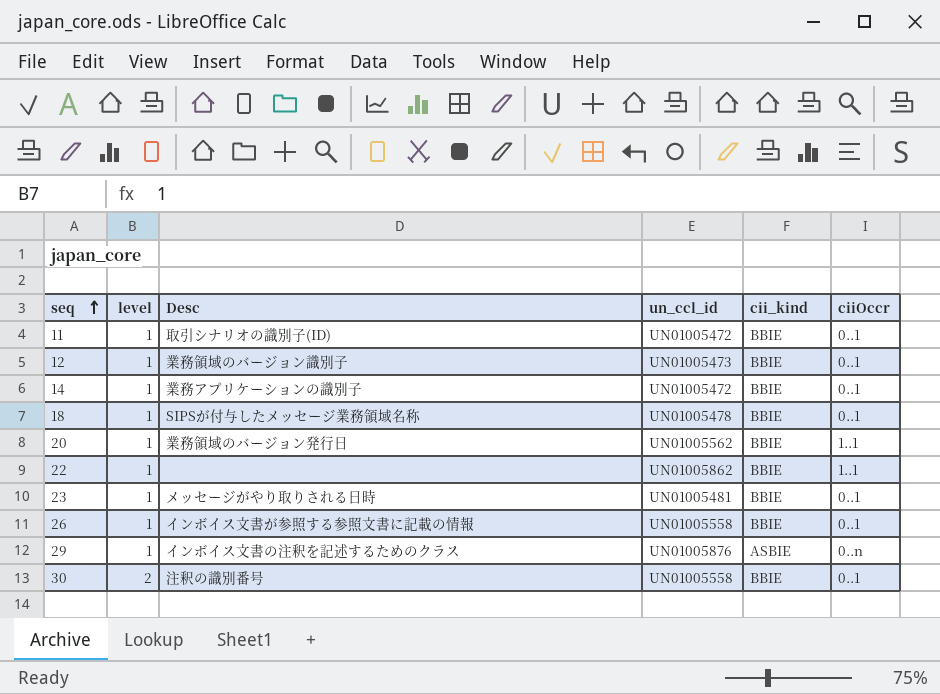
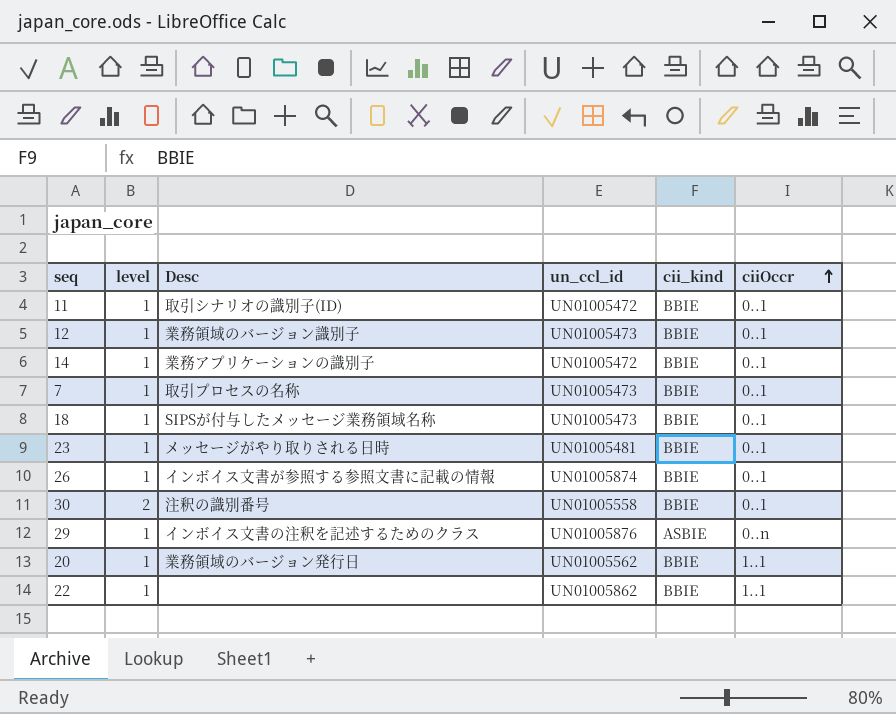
row order: seq ascending -> ciiOccr ascending
row 7: none -> 1 | 取引プロセスの名称 | UN01005473 | BBIE | 0..1
18 | un_ccl_id: UN01005478 -> UN01005473
26 | un_ccl_id: UN01005558 -> UN01005874

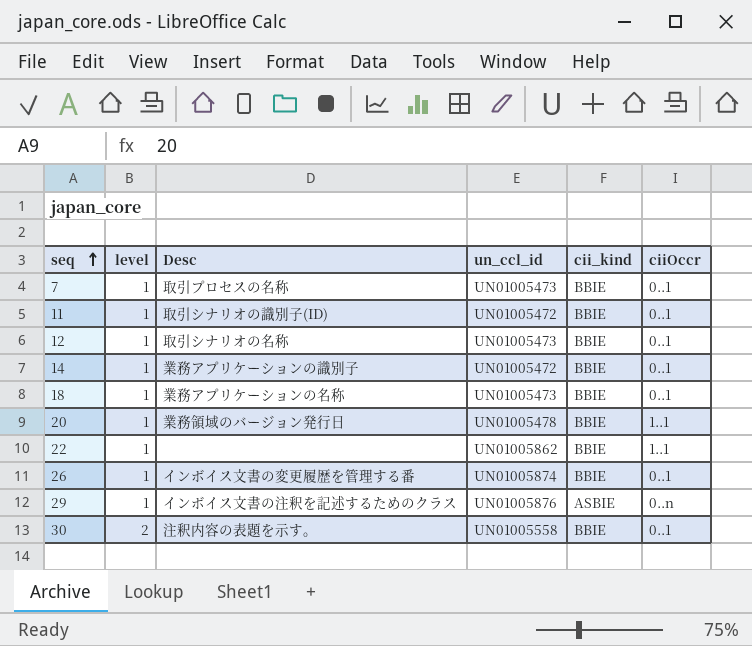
row order: ciiOccr ascending -> seq ascending
row 23: 1 | メッセージがやり取りされる日時 | UN01005481 | BBIE | 0..1 -> none
12 | Desc: 業務領域のバージョン識別子 -> 取引シナリオの名称
18 | Desc: SIPSが付与したメッセージ業務領域名称 -> 業務アプリケーションの名称
20 | un_ccl_id: UN01005562 -> UN01005478
26 | Desc: インボイス文書が参照する参照文書に記載の情報 -> インボイス文書の変更履歴を管理する番
30 | Desc: 注釈の識別番号 -> 注釈内容の表題を示す。

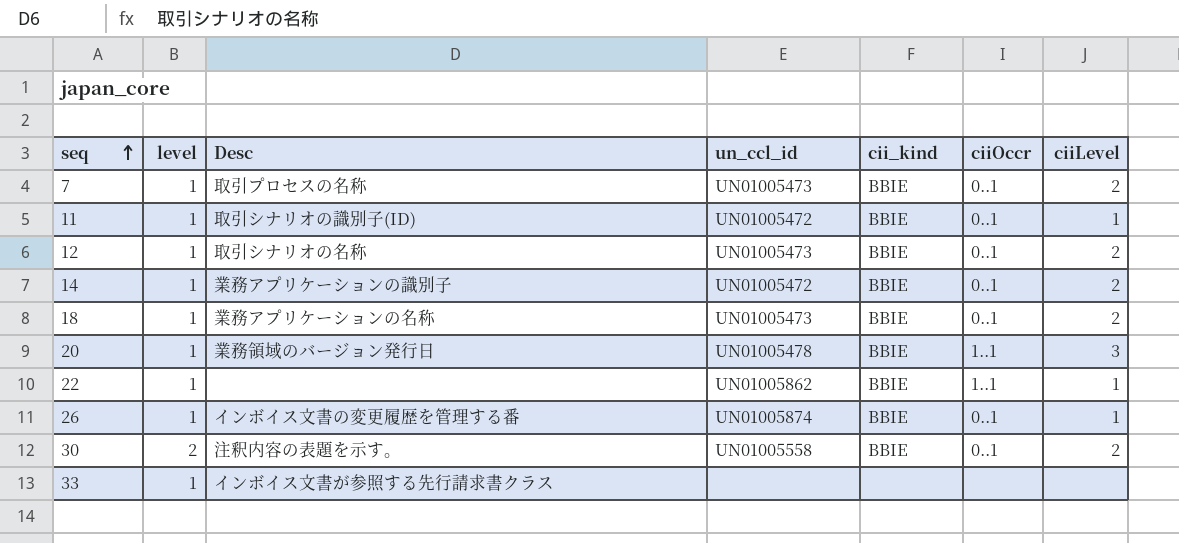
column ciiLevel | position: none -> 7
row 29: 1 | インボイス文書の注釈を記述するためのクラス | UN01005876 | ASBIE | 0..n -> none
row 33: none -> 1 | インボイス文書が参照する先行請求書クラス | none | none | none | none

